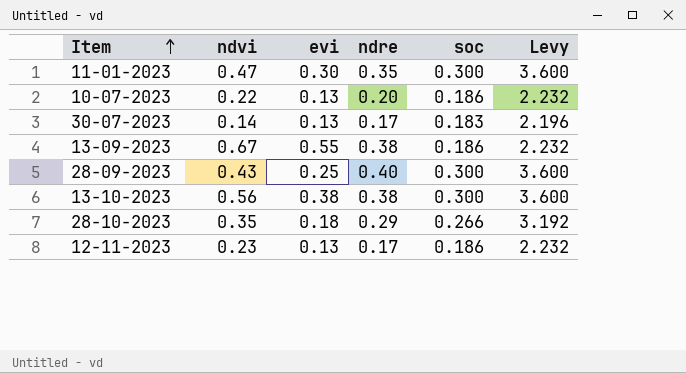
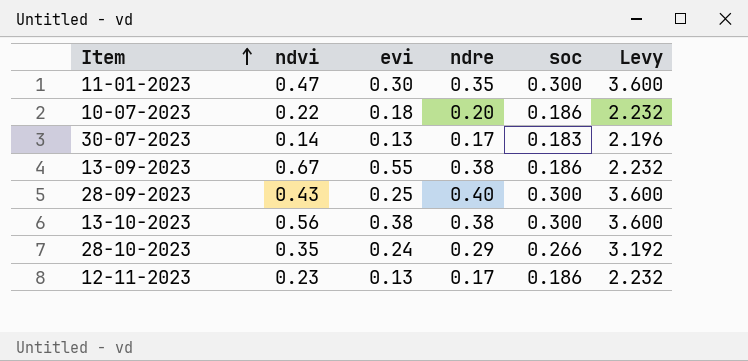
10-07-2023 | evi: 0.13 -> 0.18
28-10-2023 | evi: 0.18 -> 0.24

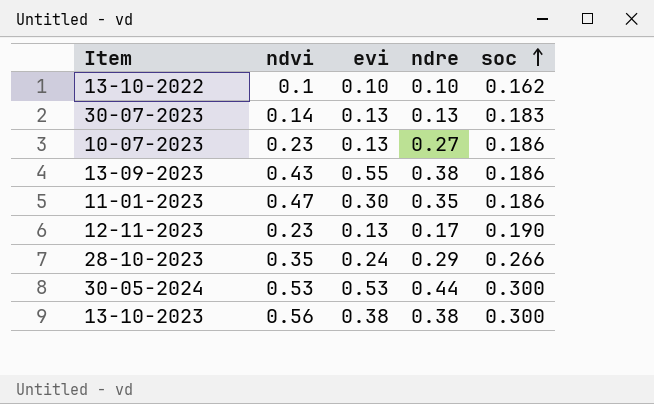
row order: Item ascending -> soc ascending
column Levy | formula: [soc] * 12 -> none
row 28-09-2023: 0.43 | 0.25 | 0.40 | 0.300 | 3.600 -> none
row 13-10-2022: none -> 0.1 | 0.10 | 0.10 | 0.162
30-07-2023 | ndre: 0.17 -> 0.13
10-07-2023 | ndvi: 0.22 -> 0.23
10-07-2023 | evi: 0.18 -> 0.13
10-07-2023 | ndre: 0.20 -> 0.27
13-09-2023 | ndvi: 0.67 -> 0.43
11-01-2023 | soc: 0.300 -> 0.186
12-11-2023 | soc: 0.186 -> 0.190
row 30-05-2024: none -> 0.53 | 0.53 | 0.44 | 0.300

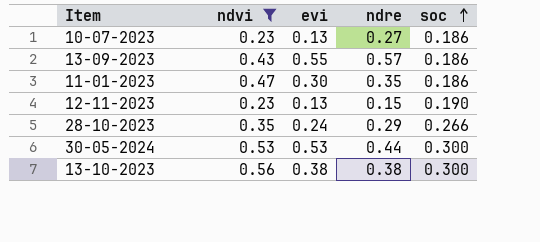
filter: none -> ndvi >= 0.23
13-09-2023 | ndre: 0.38 -> 0.57
12-11-2023 | ndre: 0.17 -> 0.15

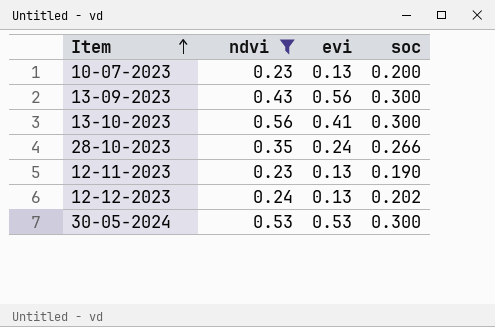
row order: soc ascending -> Item ascending
column ndre | position: 4 -> none
row 11-01-2023: 0.47 | 0.30 | 0.35 | 0.186 -> none
10-07-2023 | soc: 0.186 -> 0.200
13-09-2023 | evi: 0.55 -> 0.56
13-09-2023 | soc: 0.186 -> 0.300
13-10-2023 | evi: 0.38 -> 0.41
row 12-12-2023: none -> 0.24 | 0.13 | 0.202

